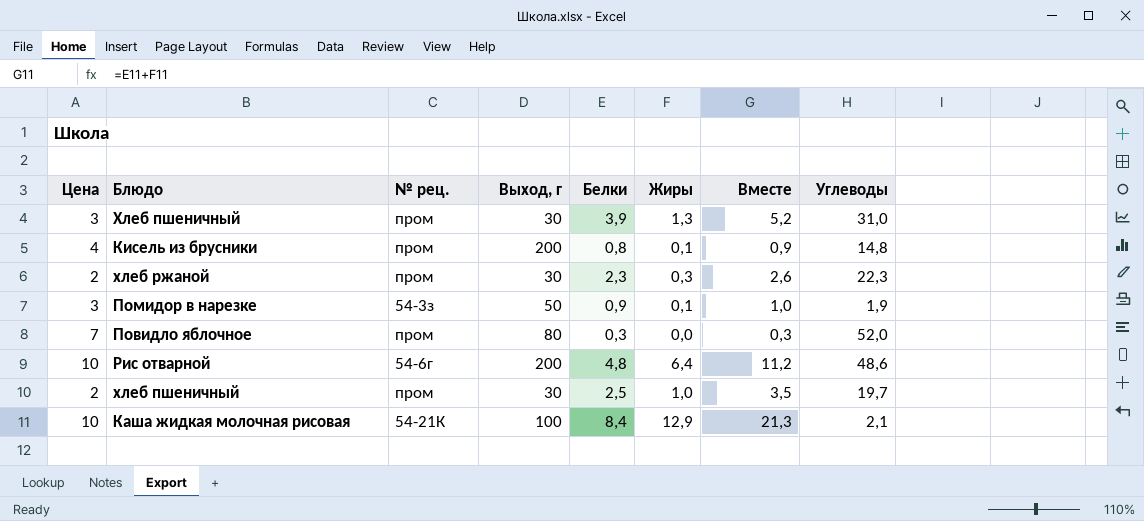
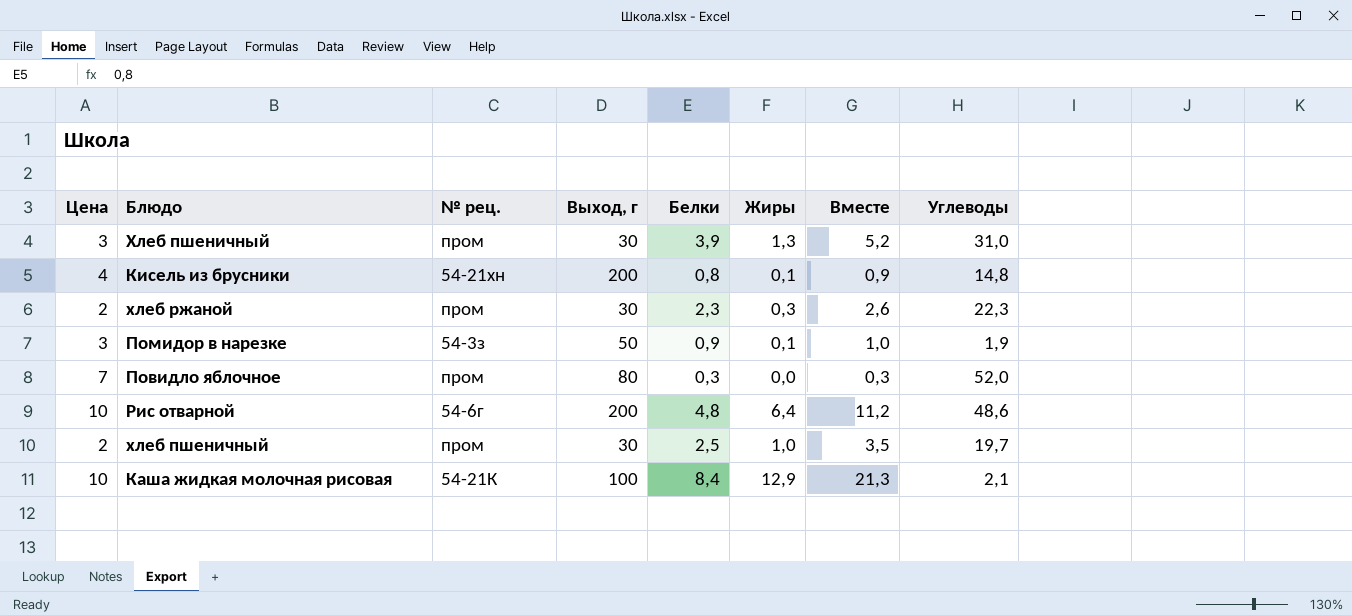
Кисель из брусники | № рец.: пром -> 54-21хн

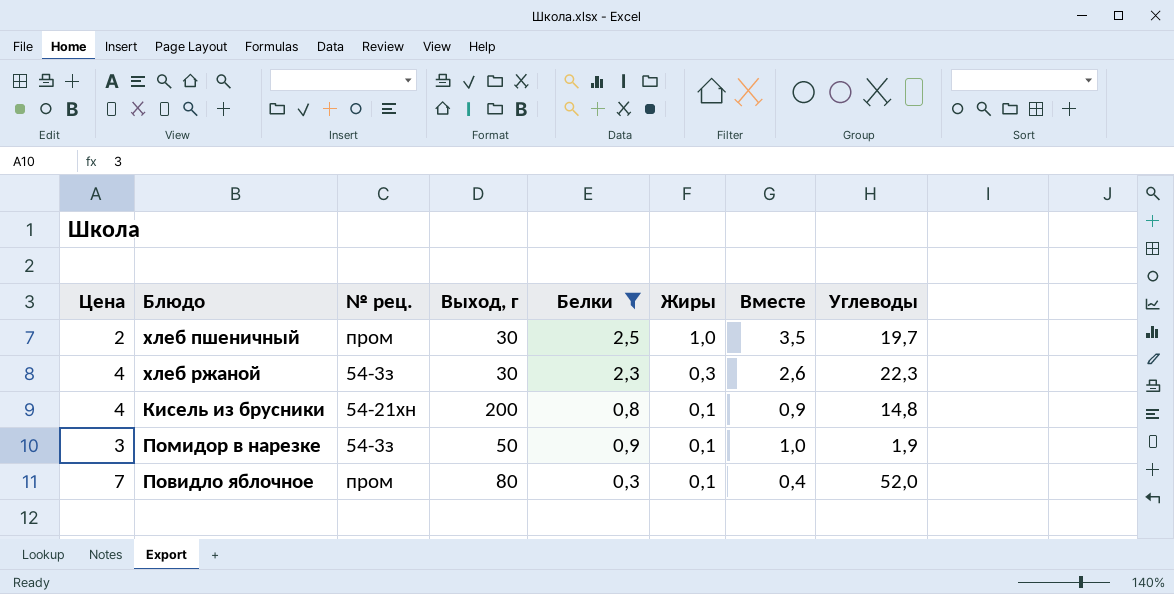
filter: none -> Белки <= 2,5
row order: none -> Жиры descending
хлеб ржаной | Цена: 2 -> 4
хлеб ржаной | № рец.: пром -> 54-3з
Повидло яблочное | Жиры: 0,0 -> 0,1
Повидло яблочное | Вместе: 0,3 -> 0,4

